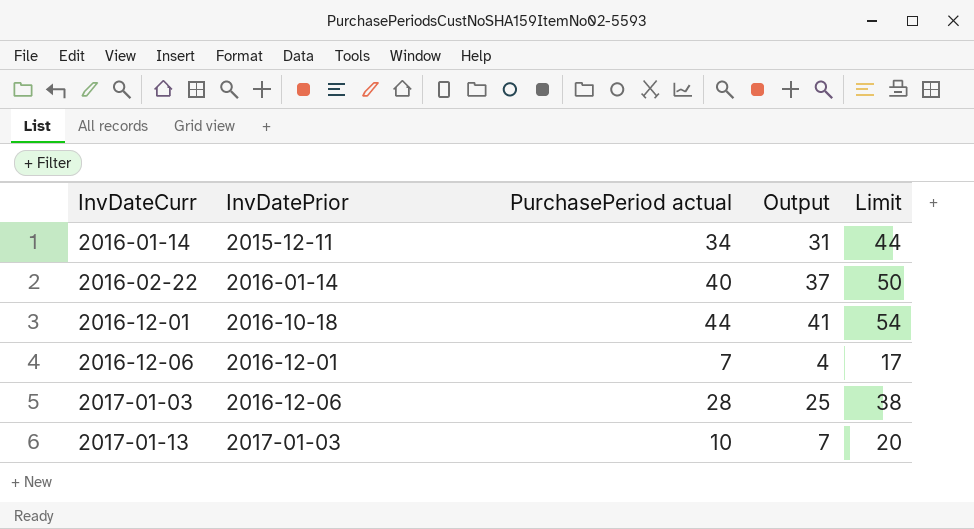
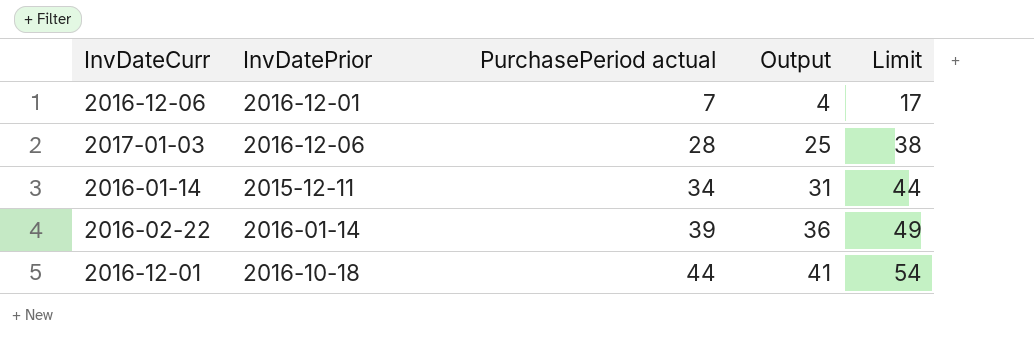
row order: InvDateCurr ascending -> PurchasePeriod actual ascending
row 2017-01-13: 2017-01-03 | 10 | 7 | 20 -> none
2016-02-22 | PurchasePeriod actual: 40 -> 39
2016-02-22 | Output: 37 -> 36
2016-02-22 | Limit: 50 -> 49

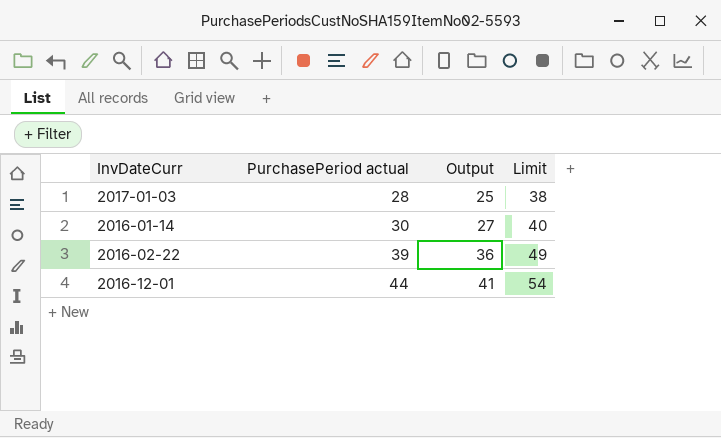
column InvDatePrior | position: 2 -> none
row 2016-12-06: 2016-12-01 | 7 | 4 | 17 -> none
2016-01-14 | PurchasePeriod actual: 34 -> 30
2016-01-14 | Output: 31 -> 27
2016-01-14 | Limit: 44 -> 40

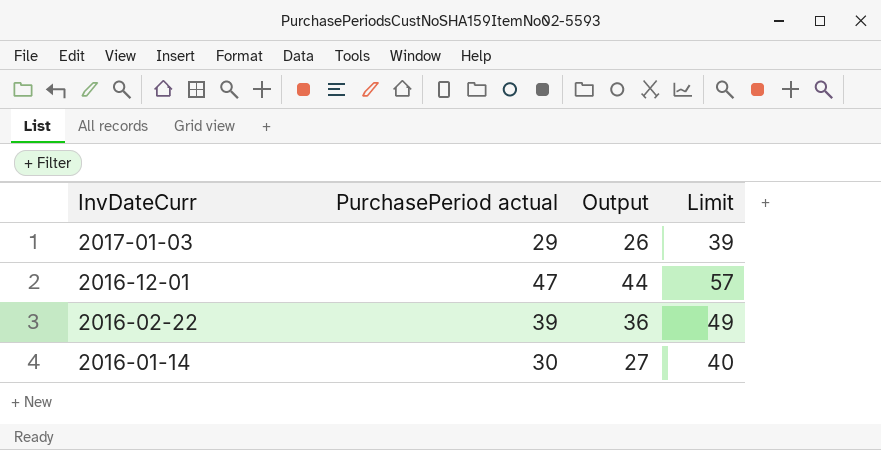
row order: PurchasePeriod actual ascending -> InvDateCurr descending
2017-01-03 | PurchasePeriod actual: 28 -> 29
2017-01-03 | Output: 25 -> 26
2017-01-03 | Limit: 38 -> 39
2016-12-01 | PurchasePeriod actual: 44 -> 47
2016-12-01 | Output: 41 -> 44
2016-12-01 | Limit: 54 -> 57

